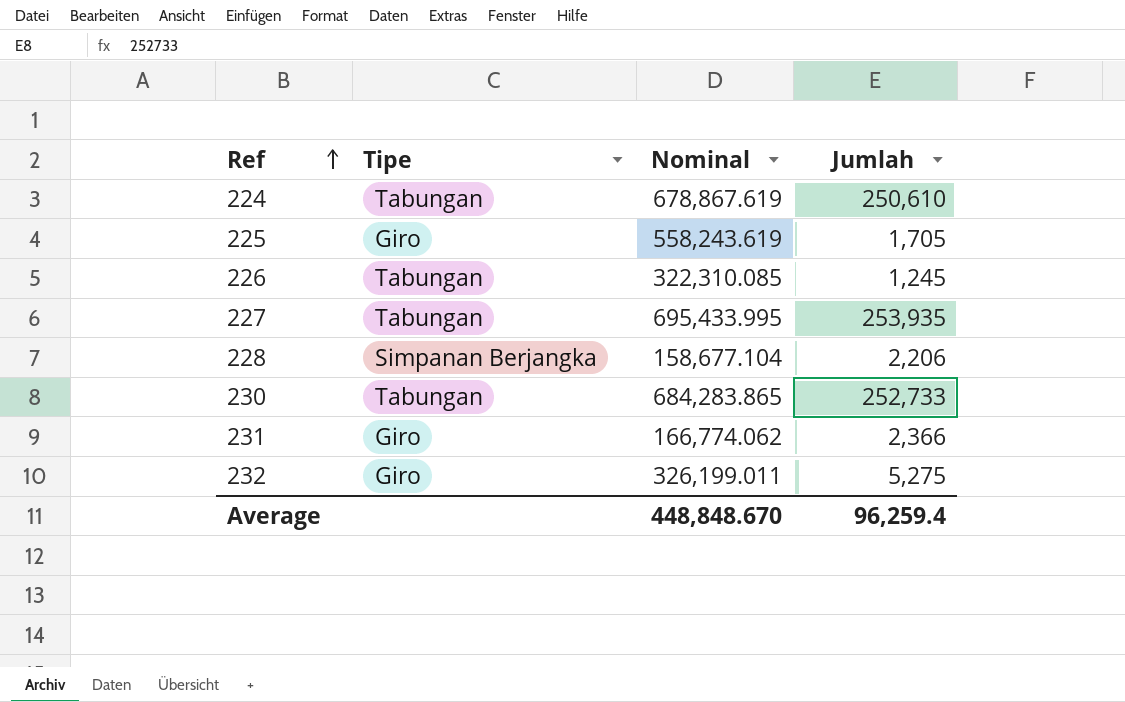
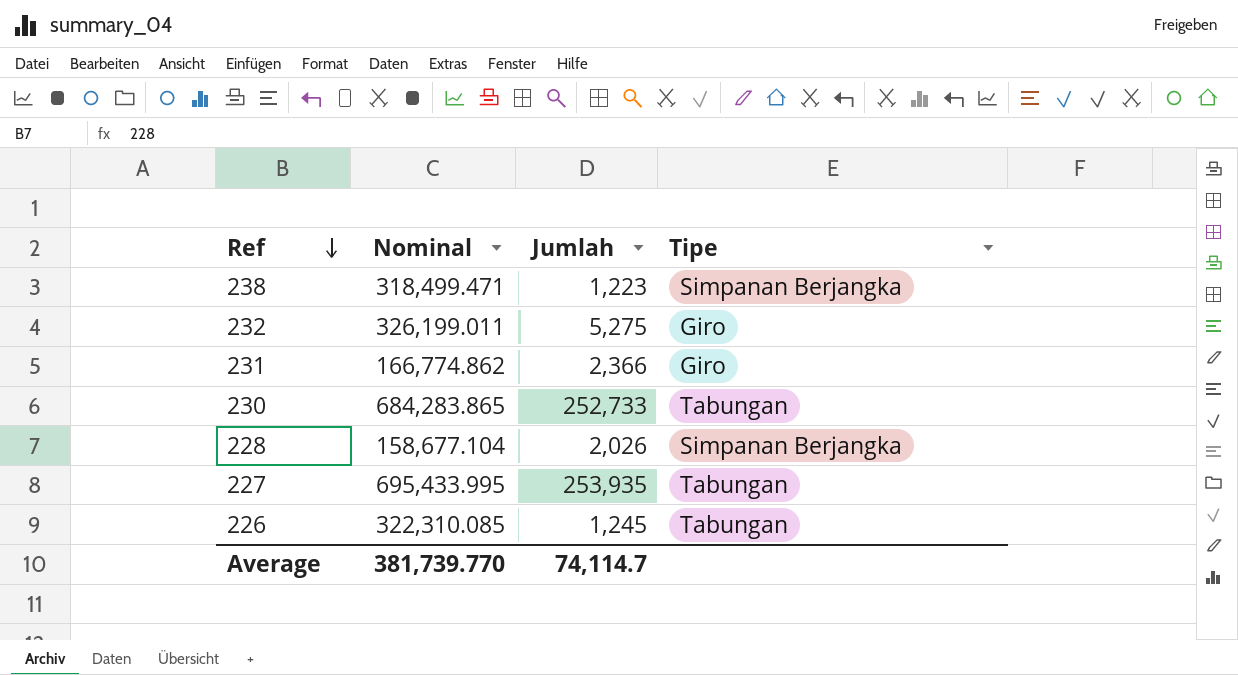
row order: Ref ascending -> Ref descending
column Tipe | position: 2 -> 4
row 224: Tabungan | 678,867.619 | 250,610 -> none
row 225: Giro | 558,243.619 | 1,705 -> none
row 238: none -> 318,499.471 | 1,223 | Simpanan Berjangka
231 | Nominal: 166,774.062 -> 166,774.862
228 | Jumlah: 2,206 -> 2,026
Average | Nominal: 448,848.670 -> 381,739.770
Average | Jumlah: 96,259.4 -> 74,114.7

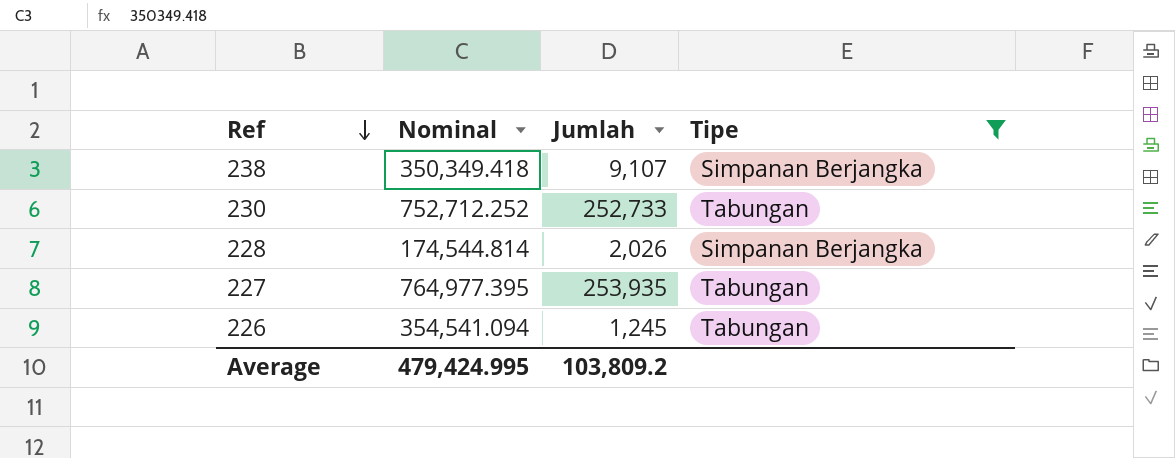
filter: none -> Tipe != Giro
238 | Nominal: 318,499.471 -> 350,349.418
238 | Jumlah: 1,223 -> 9,107
230 | Nominal: 684,283.865 -> 752,712.252
228 | Nominal: 158,677.104 -> 174,544.814
227 | Nominal: 695,433.995 -> 764,977.395
226 | Nominal: 322,310.085 -> 354,541.094
Average | Nominal: 381,739.770 -> 479,424.995
Average | Jumlah: 74,114.7 -> 103,809.2

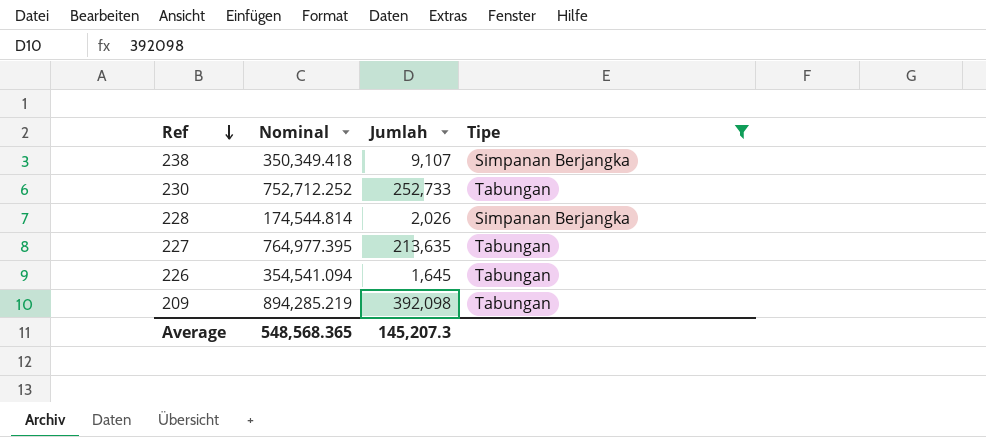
227 | Jumlah: 253,935 -> 213,635
226 | Jumlah: 1,245 -> 1,645
row 209: none -> 894,285.219 | 392,098 | Tabungan
Average | Nominal: 479,424.995 -> 548,568.365
Average | Jumlah: 103,809.2 -> 145,207.3

